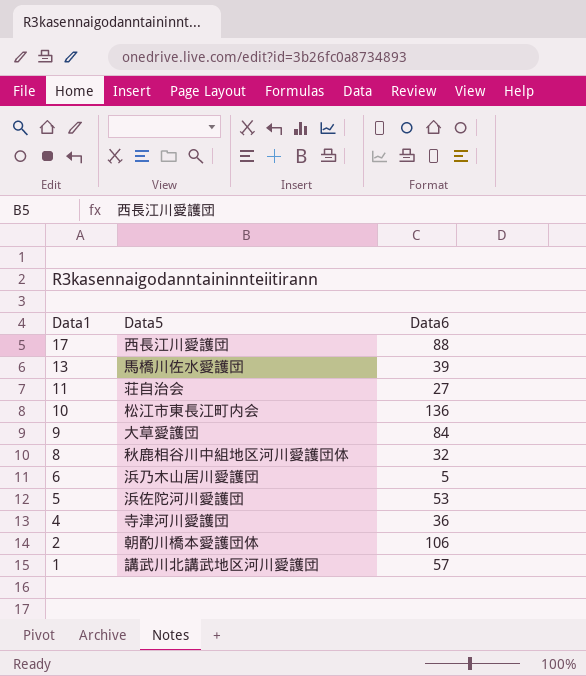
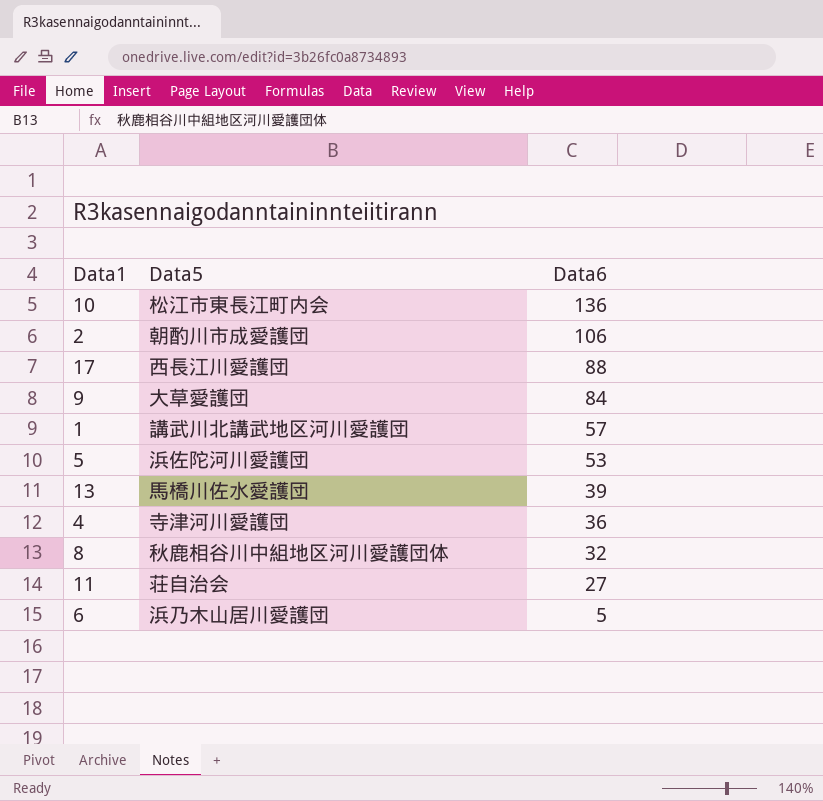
row order: Data1 descending -> Data6 descending
2 | Data5: 朝酌川橋本愛護団体 -> 朝酌川市成愛護団

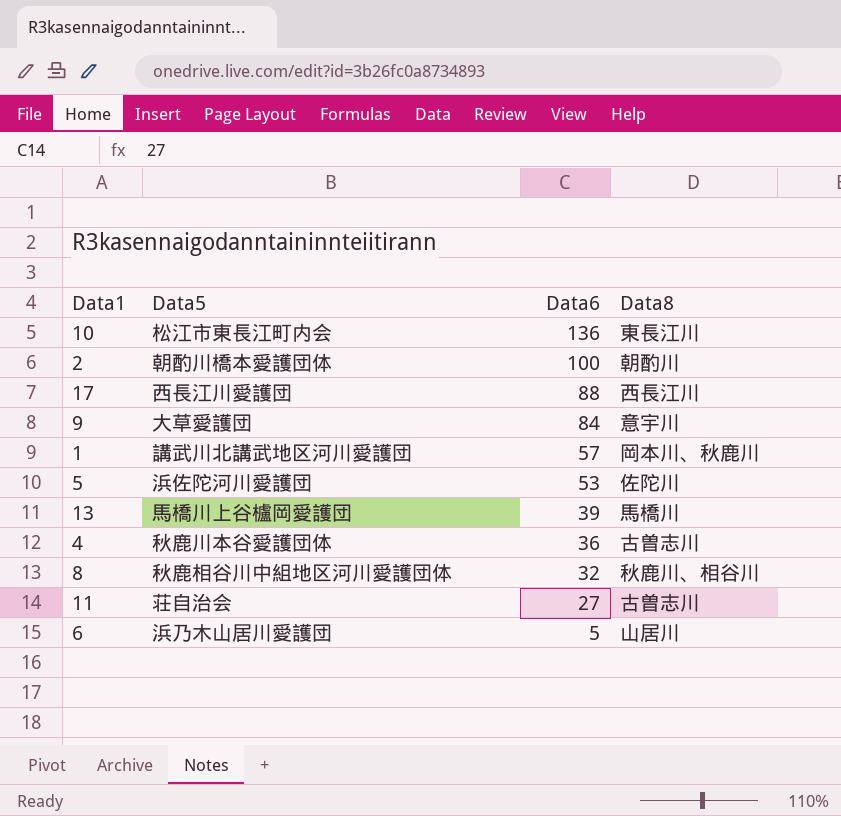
column Data8 | position: none -> 4
2 | Data5: 朝酌川市成愛護団 -> 朝酌川橋本愛護団体
2 | Data6: 106 -> 100
13 | Data5: 馬橋川佐水愛護団 -> 馬橋川上谷櫨岡愛護団
4 | Data5: 寺津河川愛護団 -> 秋鹿川本谷愛護団体

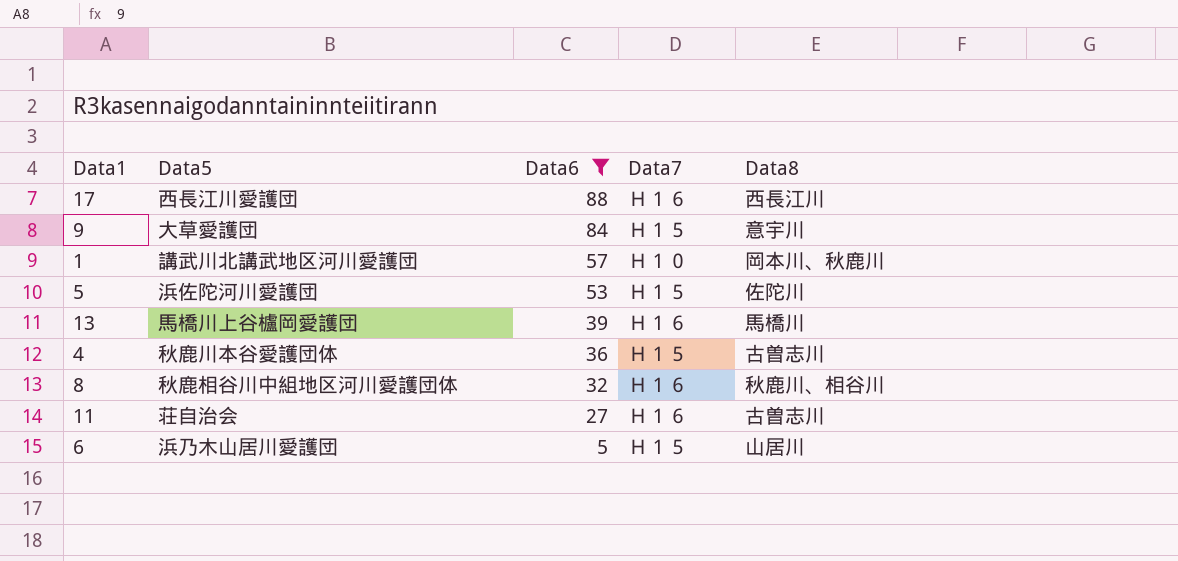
filter: none -> Data6 <= 88
column Data7 | position: none -> 4

